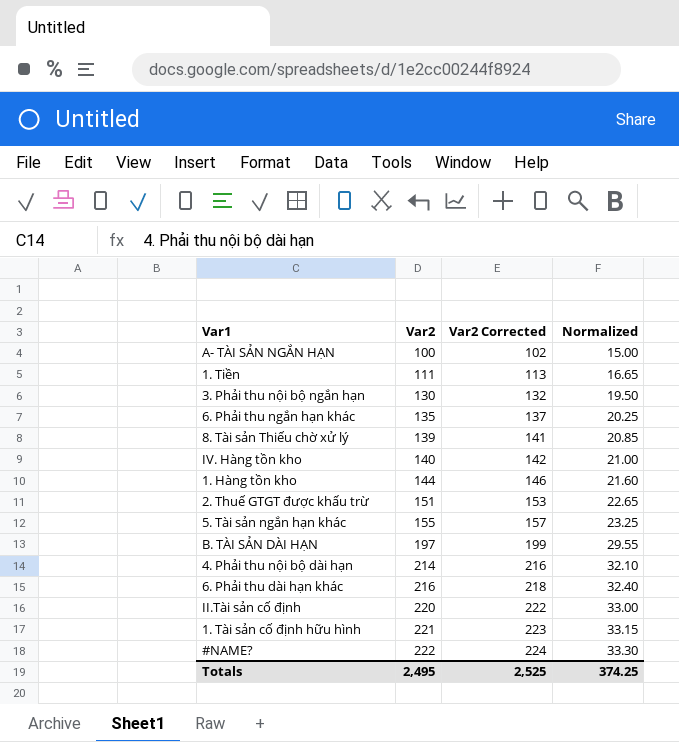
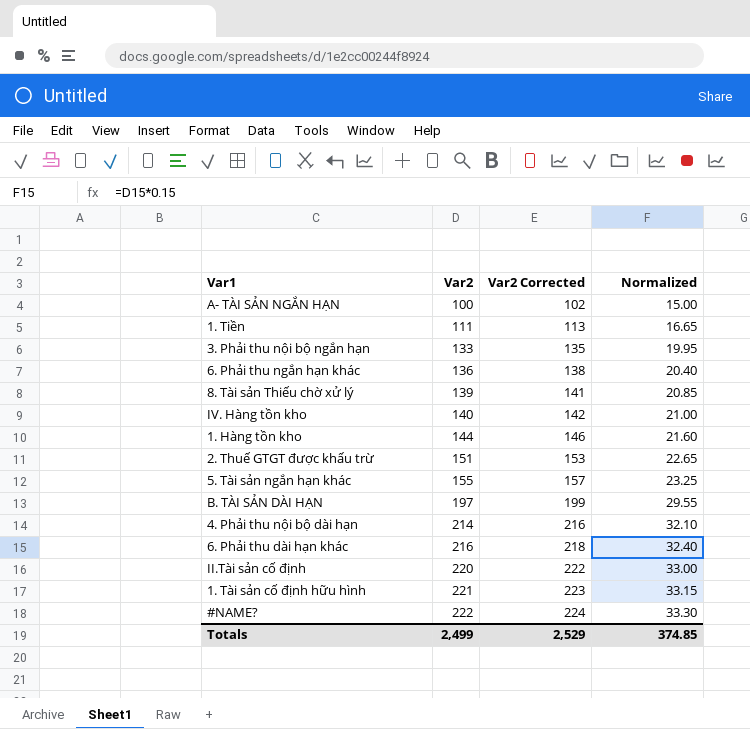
3. Phải thu nội bộ ngắn hạn | Var2: 130 -> 133
3. Phải thu nội bộ ngắn hạn | Var2 Corrected: 132 -> 135
3. Phải thu nội bộ ngắn hạn | Normalized: 19.50 -> 19.95
6. Phải thu ngắn hạn khác | Var2: 135 -> 136
6. Phải thu ngắn hạn khác | Var2 Corrected: 137 -> 138
6. Phải thu ngắn hạn khác | Normalized: 20.25 -> 20.40
Totals | Var2: 2,495 -> 2,499
Totals | Var2 Corrected: 2,525 -> 2,529
Totals | Normalized: 374.25 -> 374.85

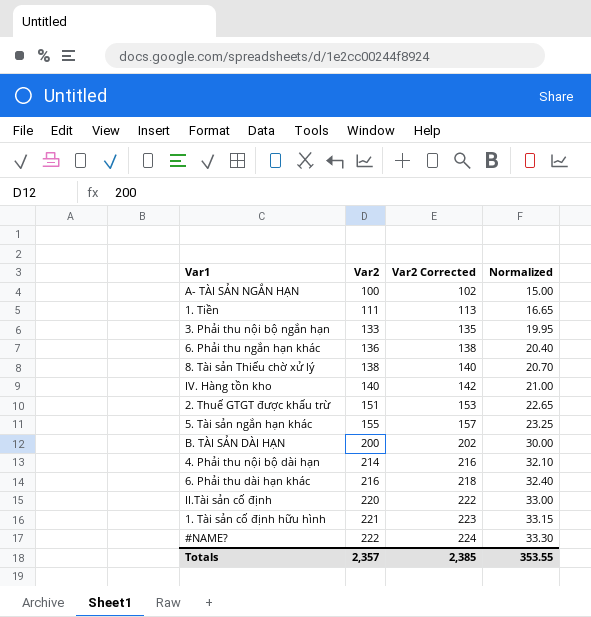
row 1. Hàng tồn kho: 144 | 146 | 21.60 -> none
8. Tài sản Thiếu chờ xử lý | Var2: 139 -> 138
8. Tài sản Thiếu chờ xử lý | Var2 Corrected: 141 -> 140
8. Tài sản Thiếu chờ xử lý | Normalized: 20.85 -> 20.70
B. TÀI SẢN DÀI HẠN | Var2: 197 -> 200
B. TÀI SẢN DÀI HẠN | Var2 Corrected: 199 -> 202
B. TÀI SẢN DÀI HẠN | Normalized: 29.55 -> 30.00
Totals | Var2: 2,499 -> 2,357
Totals | Var2 Corrected: 2,529 -> 2,385
Totals | Normalized: 374.85 -> 353.55

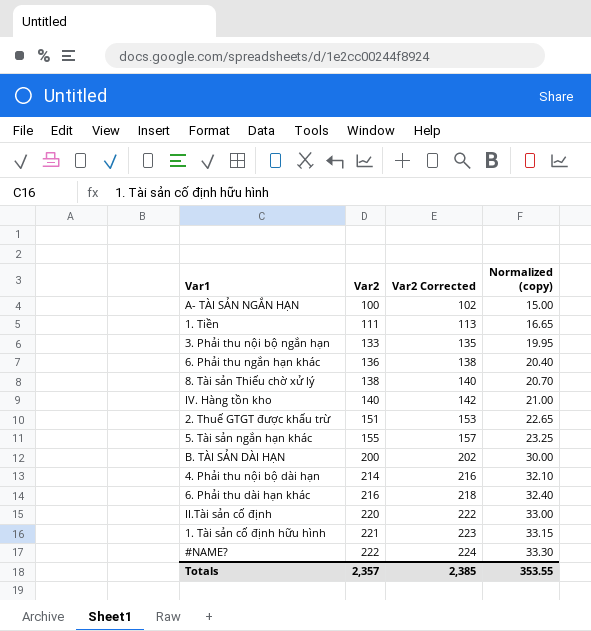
column name: Normalized -> Normalized (copy)

